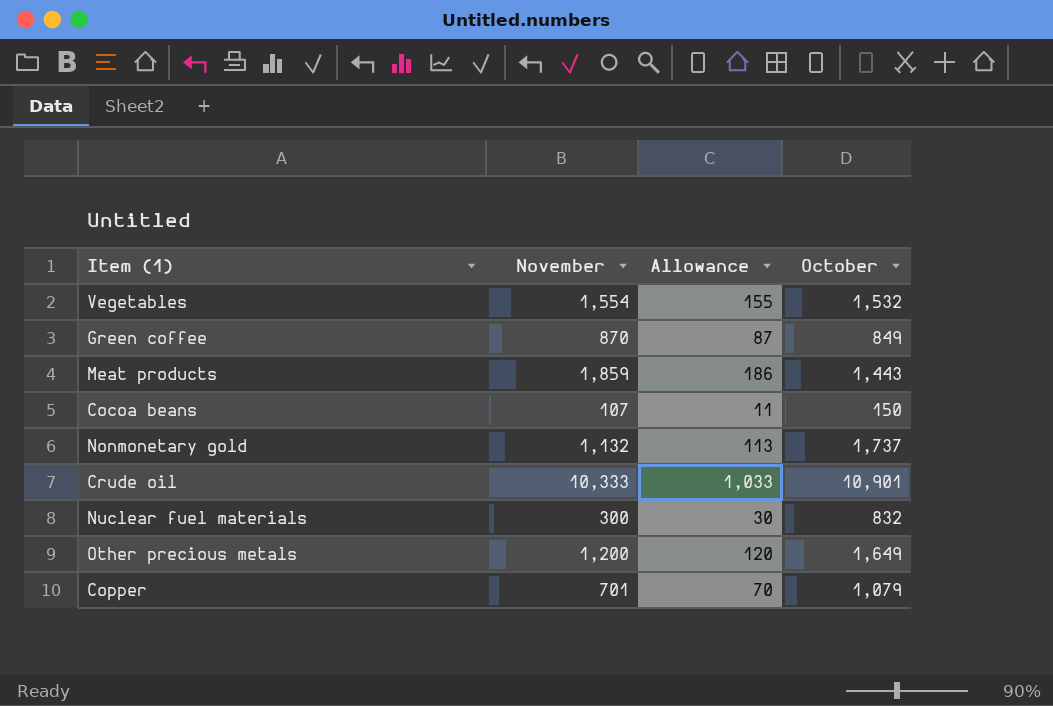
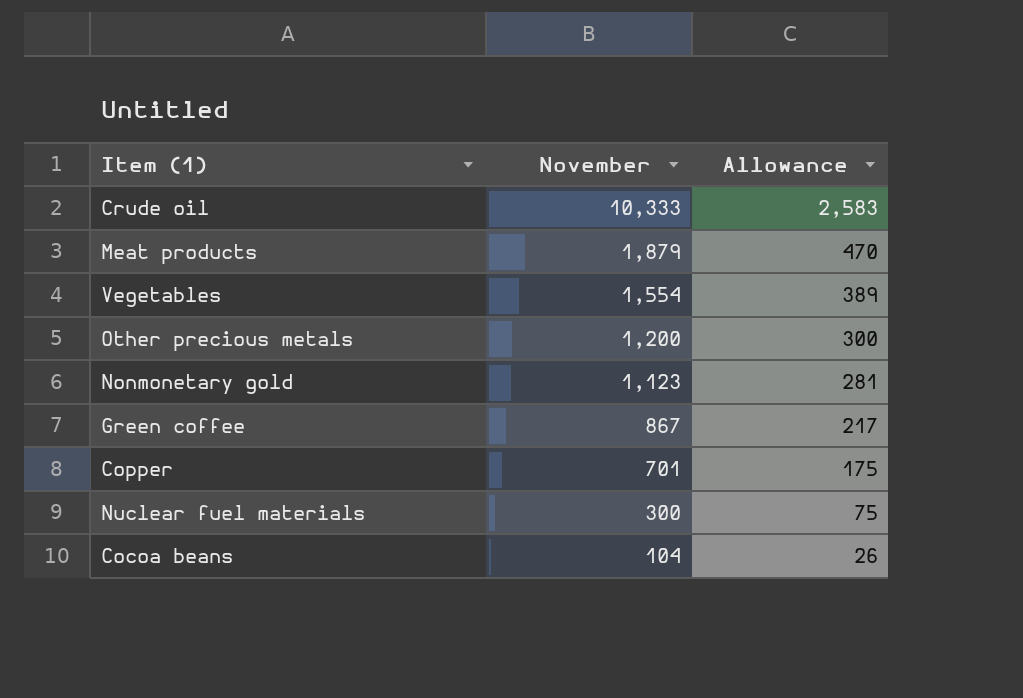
row order: none -> November descending
column October | position: 4 -> none
column Allowance | formula: [November] * 0.1 -> [November] * 0.25
Meat products | November: 1,859 -> 1,879
Nonmonetary gold | November: 1,132 -> 1,123
Green coffee | November: 870 -> 867
Cocoa beans | November: 107 -> 104

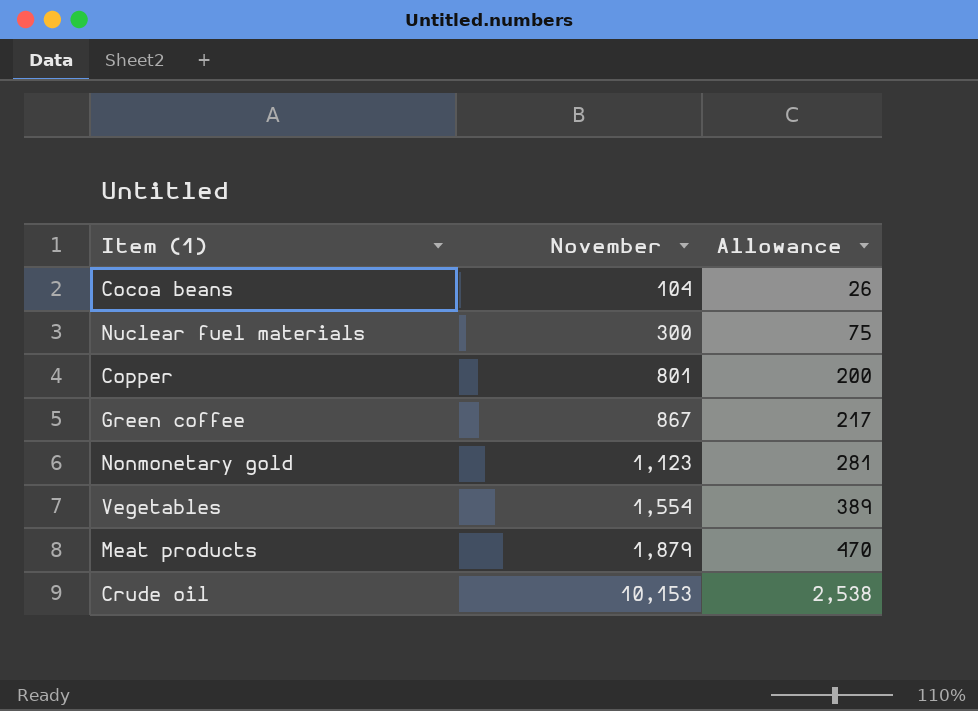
row order: November descending -> November ascending
row Other precious metals: 1,200 | 300 -> none
Copper | November: 701 -> 801
Copper | Allowance: 175 -> 200
Crude oil | November: 10,333 -> 10,153
Crude oil | Allowance: 2,583 -> 2,538

